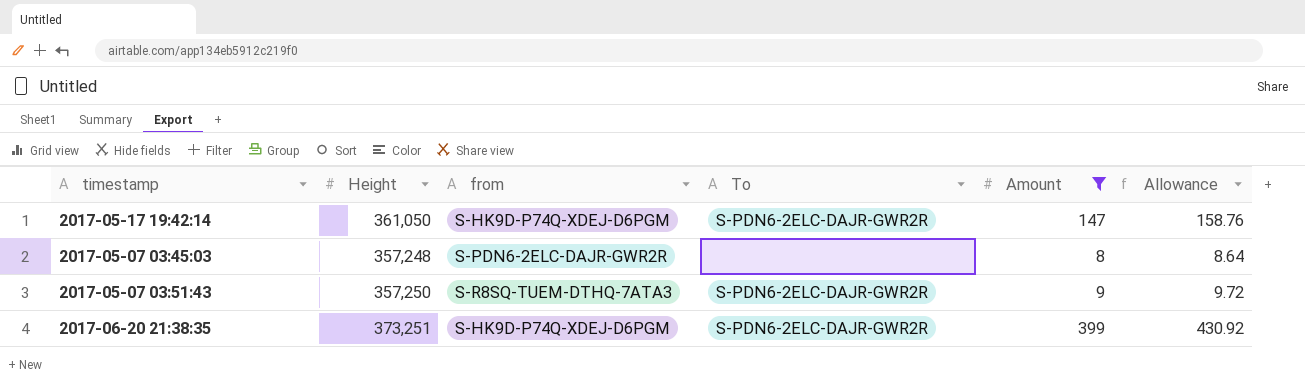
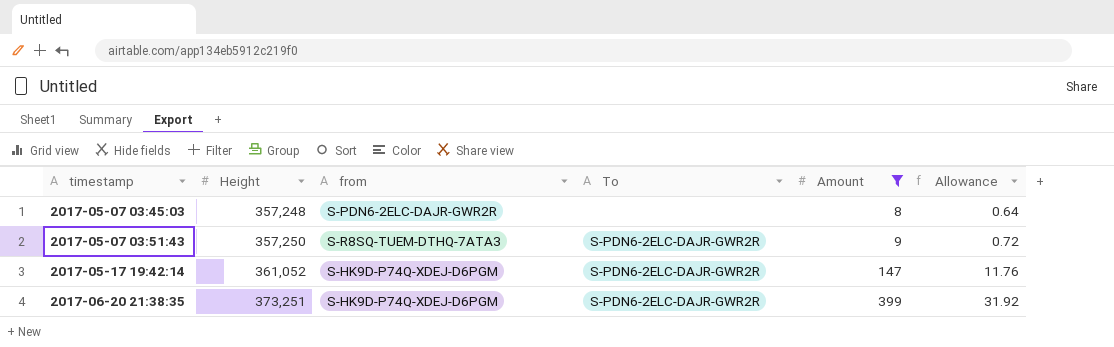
row order: none -> timestamp ascending
column Allowance | formula: [Amount] * 1.08 -> [Amount] * 0.08
2017-05-17 19:42:14 | Height: 361,050 -> 361,052

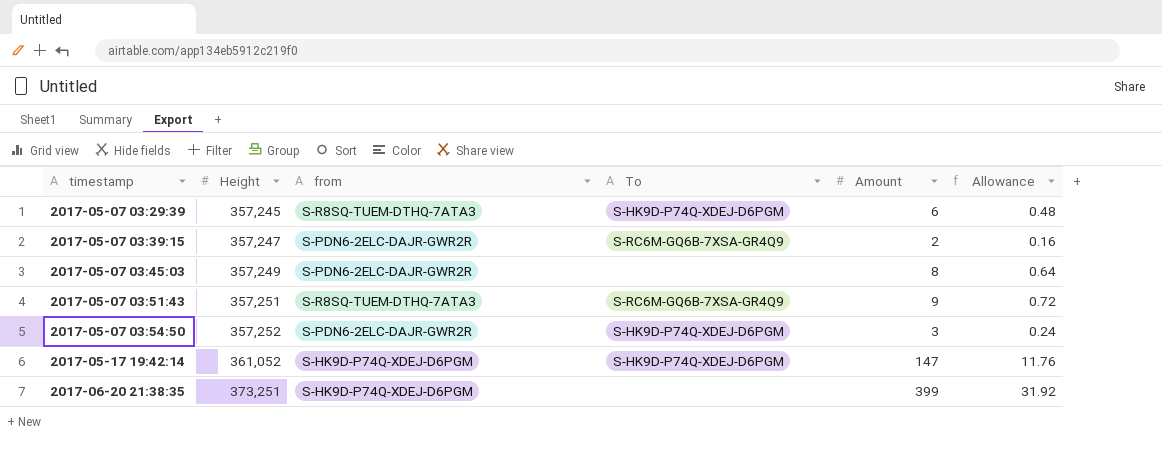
filter: Amount >= 8 -> none
2017-05-07 03:45:03 | Height: 357,248 -> 357,249
2017-05-07 03:51:43 | Height: 357,250 -> 357,251
2017-05-07 03:51:43 | To: S-PDN6-2ELC-DAJR-GWR2R -> S-RC6M-GQ6B-7XSA-GR4Q9
2017-05-17 19:42:14 | To: S-PDN6-2ELC-DAJR-GWR2R -> S-HK9D-P74Q-XDEJ-D6PGM
2017-06-20 21:38:35 | To: S-PDN6-2ELC-DAJR-GWR2R -> none

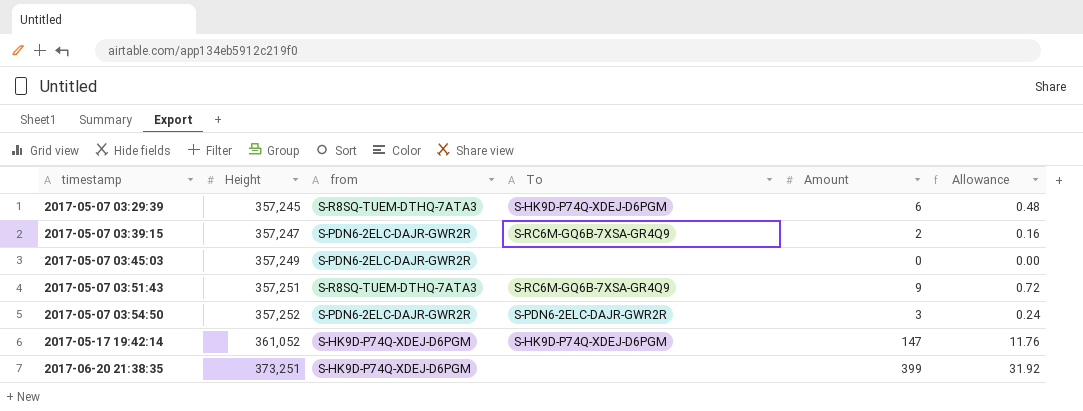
2017-05-07 03:45:03 | Amount: 8 -> 0
2017-05-07 03:45:03 | Allowance: 0.64 -> 0.00
2017-05-07 03:54:50 | To: S-HK9D-P74Q-XDEJ-D6PGM -> S-PDN6-2ELC-DAJR-GWR2R

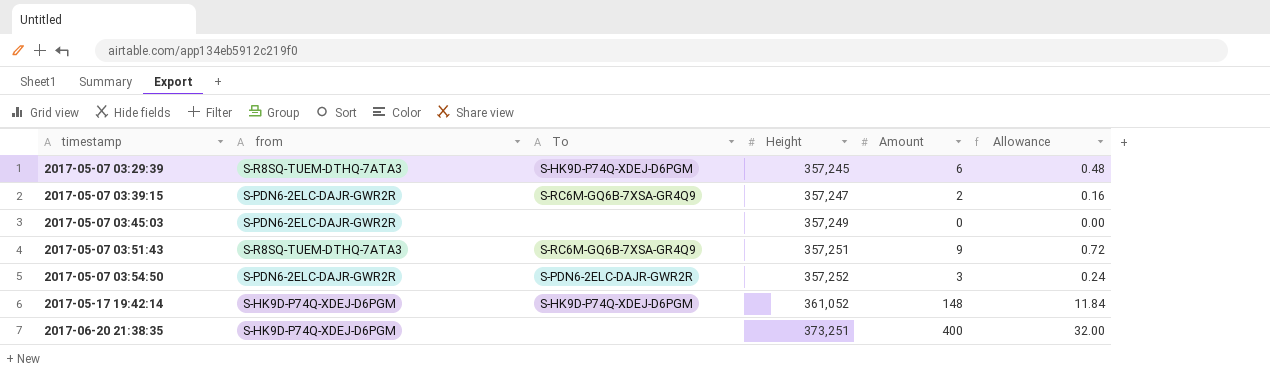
column Height | position: 2 -> 4
2017-05-17 19:42:14 | Amount: 147 -> 148
2017-05-17 19:42:14 | Allowance: 11.76 -> 11.84
2017-06-20 21:38:35 | Amount: 399 -> 400
2017-06-20 21:38:35 | Allowance: 31.92 -> 32.00

